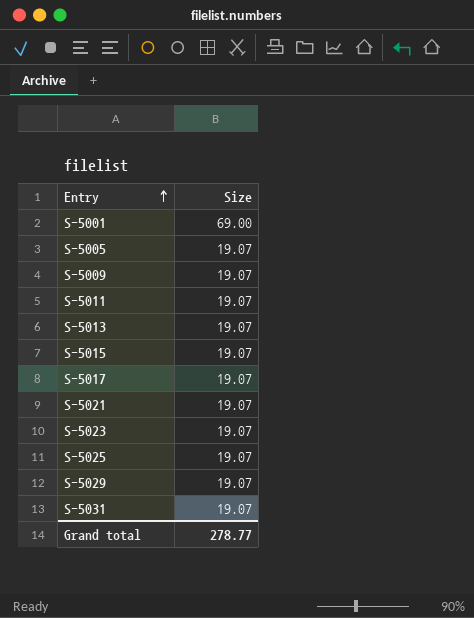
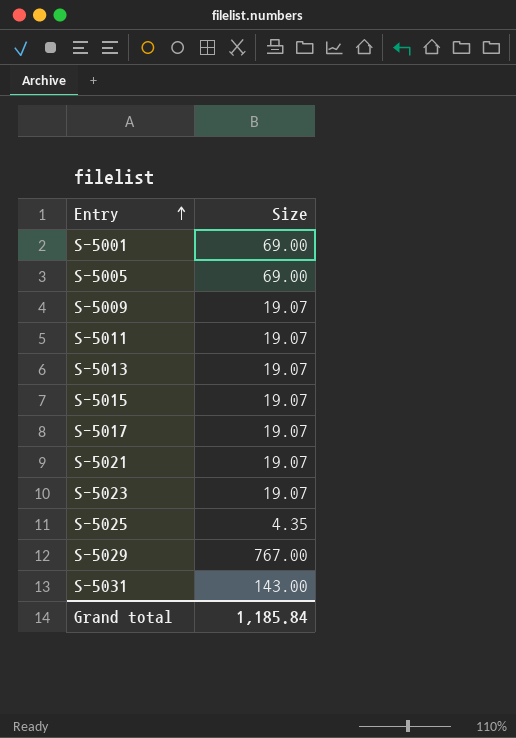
S-5005 | Size: 19.07 -> 69.00
S-5025 | Size: 19.07 -> 4.35
S-5029 | Size: 19.07 -> 767.00
S-5031 | Size: 19.07 -> 143.00
Grand total | Size: 278.77 -> 1,185.84

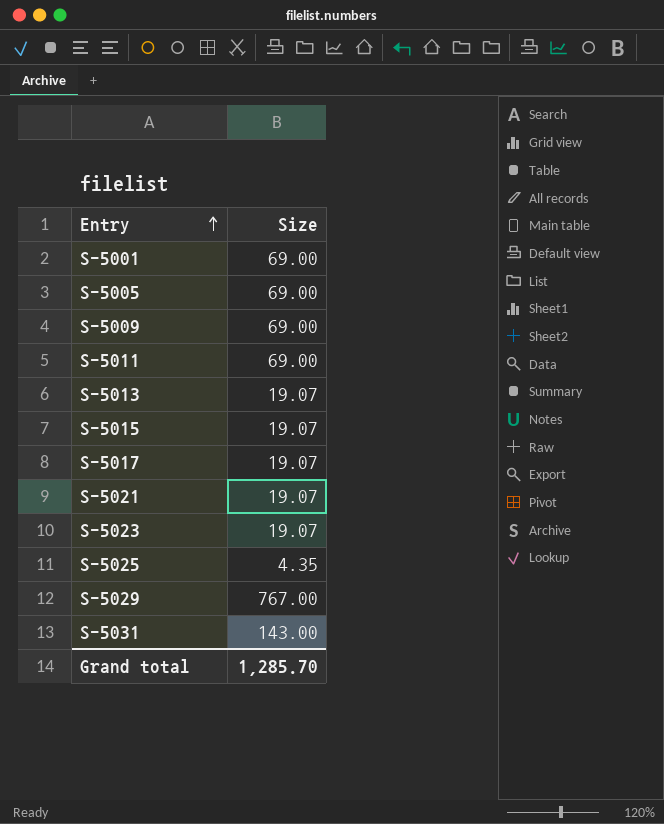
S-5009 | Size: 19.07 -> 69.00
S-5011 | Size: 19.07 -> 69.00
Grand total | Size: 1,185.84 -> 1,285.70

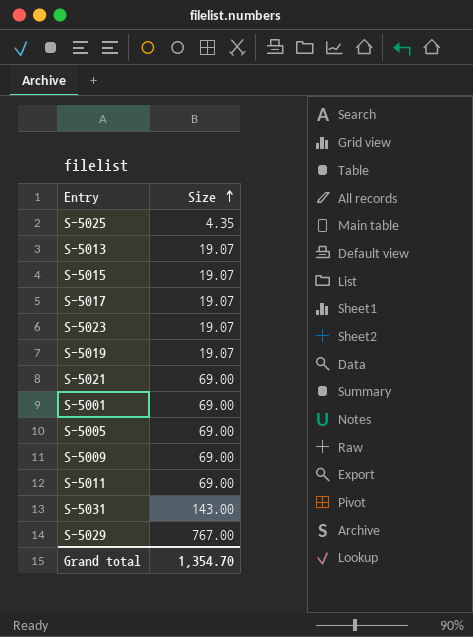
row order: Entry ascending -> Size ascending
row S-5019: none -> 19.07
S-5021 | Size: 19.07 -> 69.00
Grand total | Size: 1,285.70 -> 1,354.70

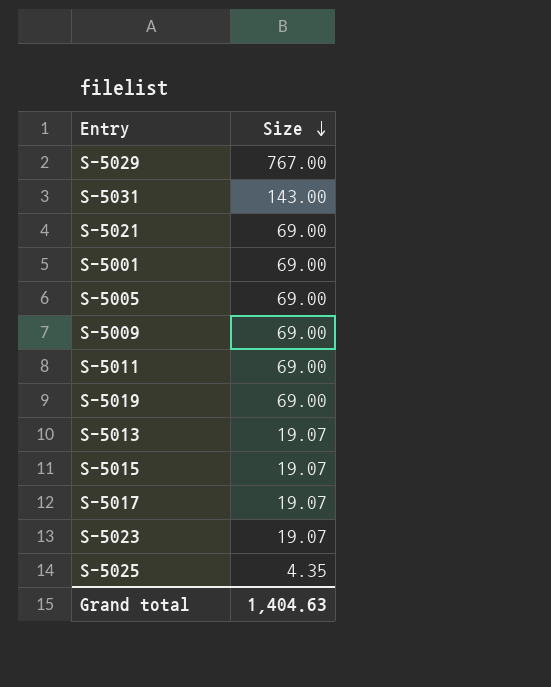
row order: Size ascending -> Size descending
S-5019 | Size: 19.07 -> 69.00
Grand total | Size: 1,354.70 -> 1,404.63

